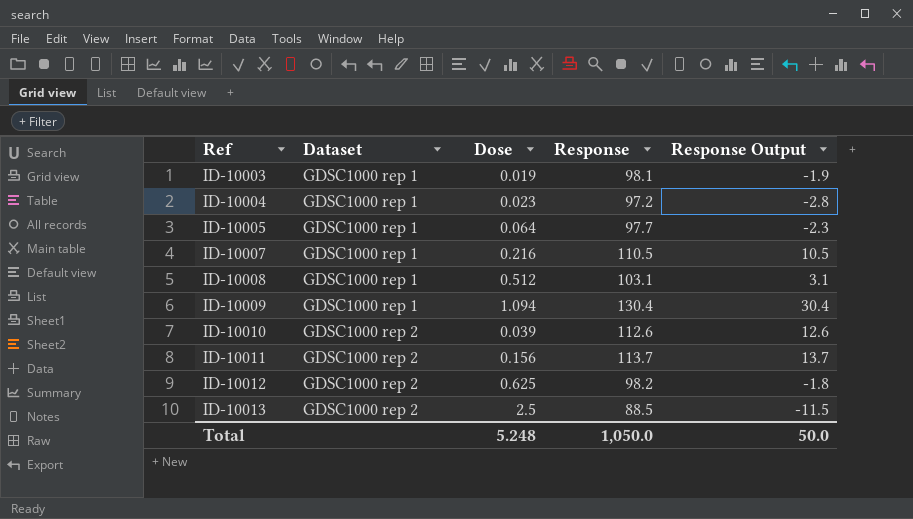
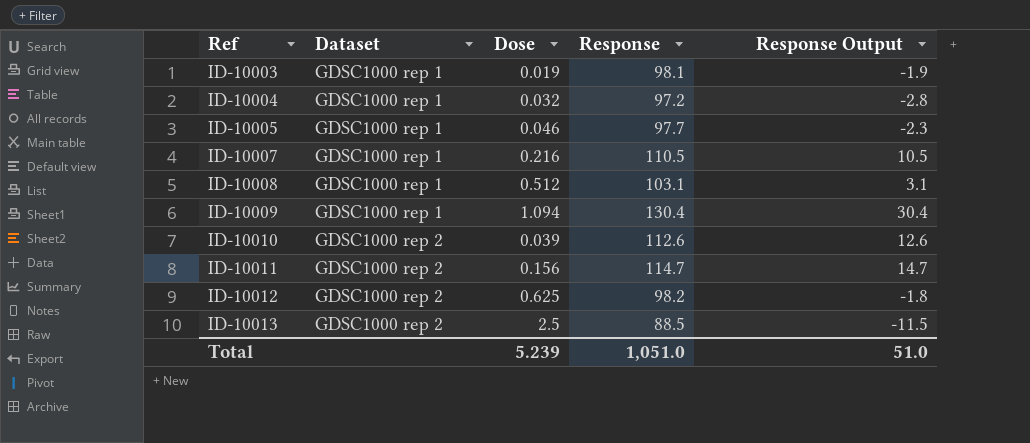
ID-10004 | Dose: 0.023 -> 0.032
ID-10005 | Dose: 0.064 -> 0.046
ID-10011 | Response: 113.7 -> 114.7
ID-10011 | Response Output: 13.7 -> 14.7
Total | Dose: 5.248 -> 5.239
Total | Response: 1,050.0 -> 1,051.0
Total | Response Output: 50.0 -> 51.0

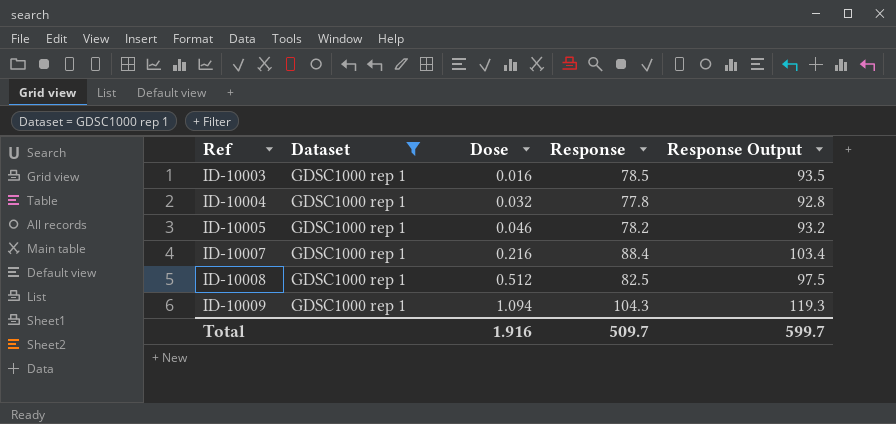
filter: none -> Dataset = GDSC1000 rep 1
column Response Output | formula: [Response] - 100 -> [Response] + 15
ID-10003 | Dose: 0.019 -> 0.016
ID-10003 | Response: 98.1 -> 78.5
ID-10004 | Response: 97.2 -> 77.8
ID-10005 | Response: 97.7 -> 78.2
ID-10007 | Response: 110.5 -> 88.4
ID-10008 | Response: 103.1 -> 82.5
ID-10009 | Response: 130.4 -> 104.3
Total | Dose: 5.239 -> 1.916
Total | Response: 1,051.0 -> 509.7
Total | Response Output: 51.0 -> 599.7

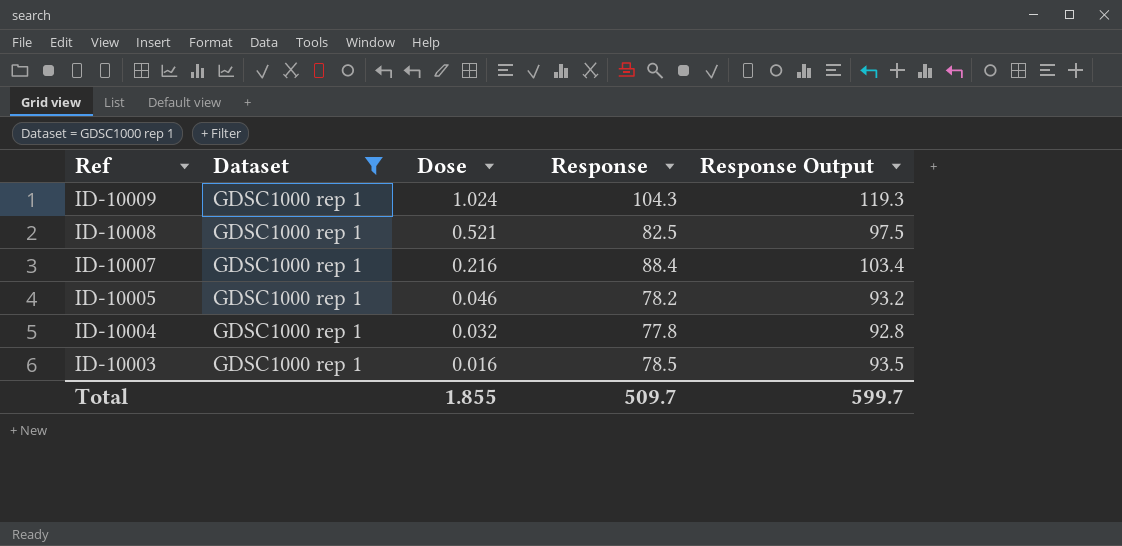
row order: Ref ascending -> Ref descending
ID-10009 | Dose: 1.094 -> 1.024
ID-10008 | Dose: 0.512 -> 0.521
Total | Dose: 1.916 -> 1.855

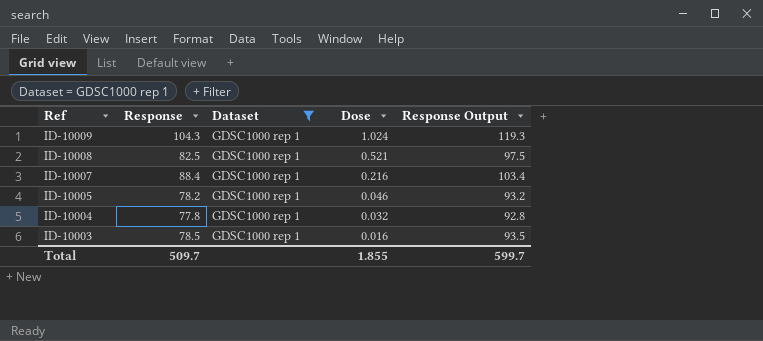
column Response | position: 4 -> 2

